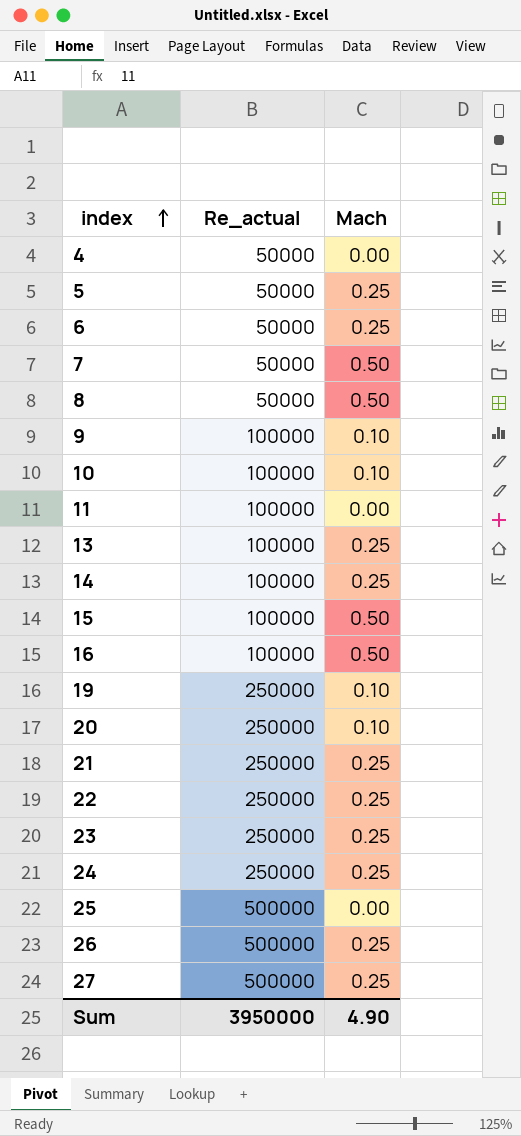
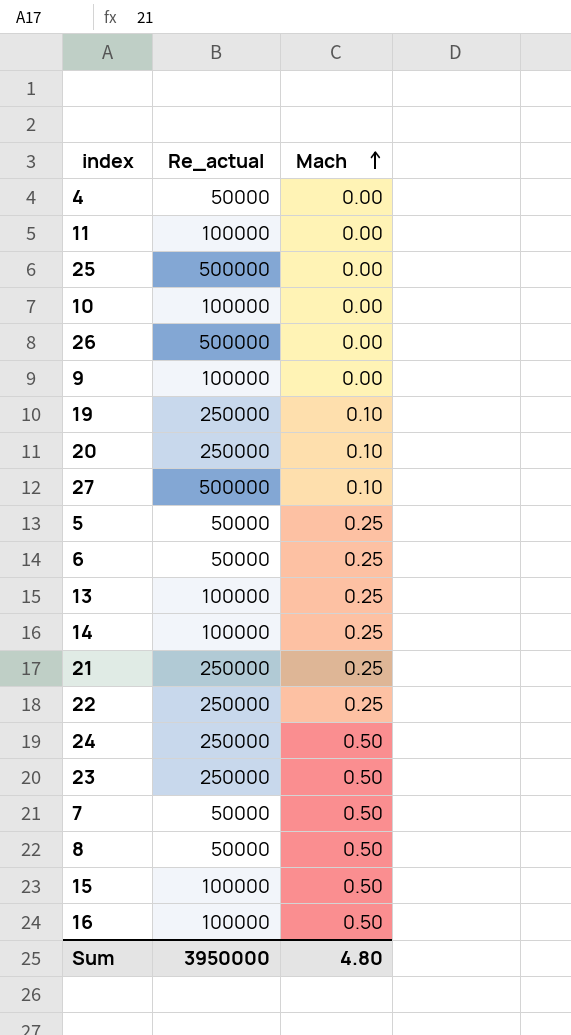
row order: index ascending -> Mach ascending
10 | Mach: 0.10 -> 0.00
26 | Mach: 0.25 -> 0.00
9 | Mach: 0.10 -> 0.00
27 | Mach: 0.25 -> 0.10
24 | Mach: 0.25 -> 0.50
23 | Mach: 0.25 -> 0.50
Sum | Mach: 4.90 -> 4.80

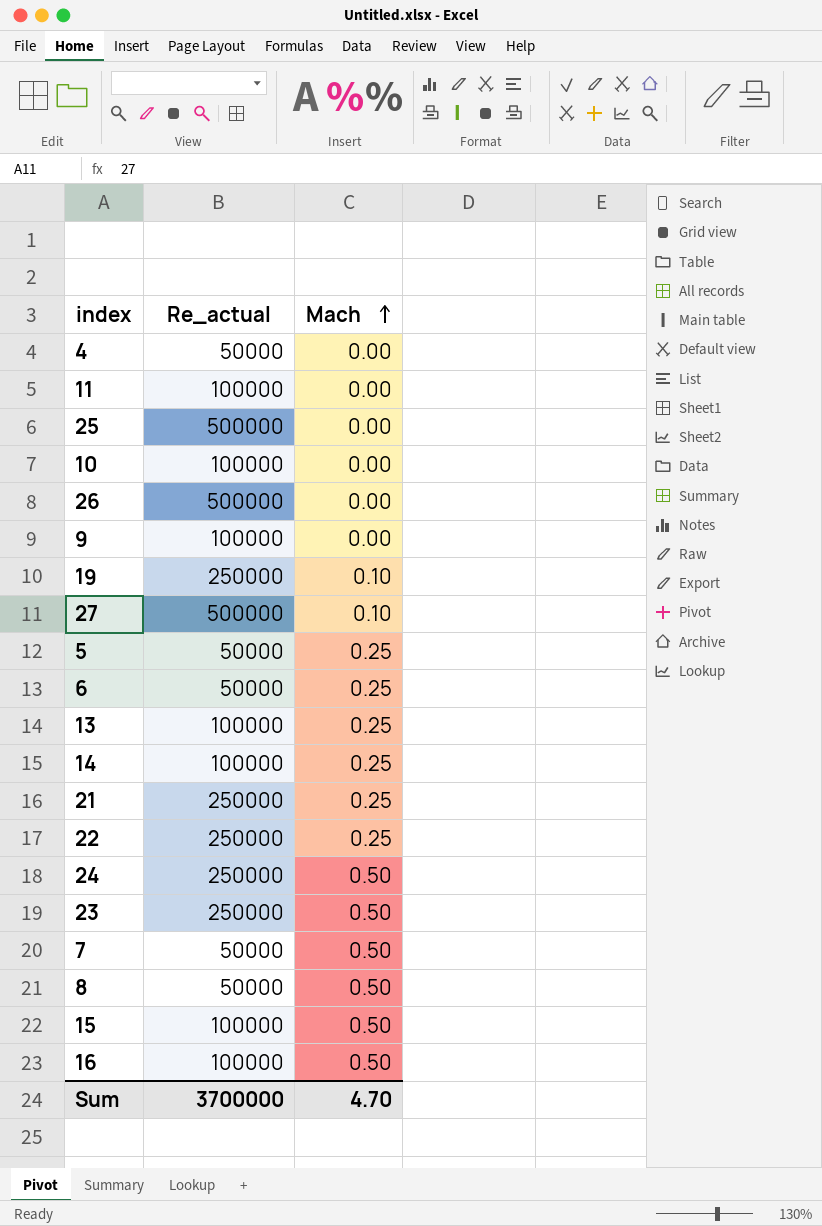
row 20: 250000 | 0.10 -> none
Sum | Re_actual: 3950000 -> 3700000
Sum | Mach: 4.80 -> 4.70

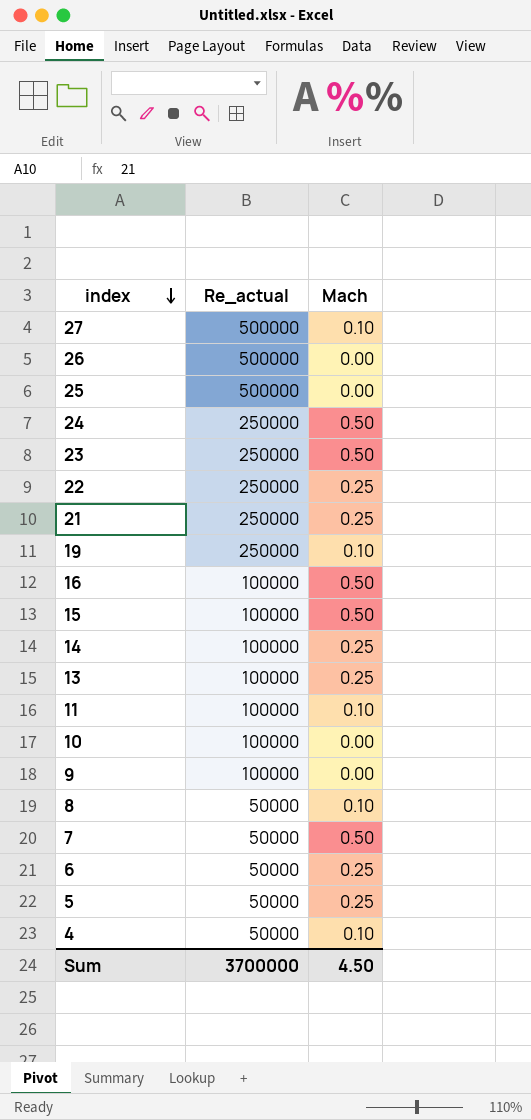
row order: Mach ascending -> index descending
11 | Mach: 0.00 -> 0.10
8 | Mach: 0.50 -> 0.10
4 | Mach: 0.00 -> 0.10
Sum | Mach: 4.70 -> 4.50

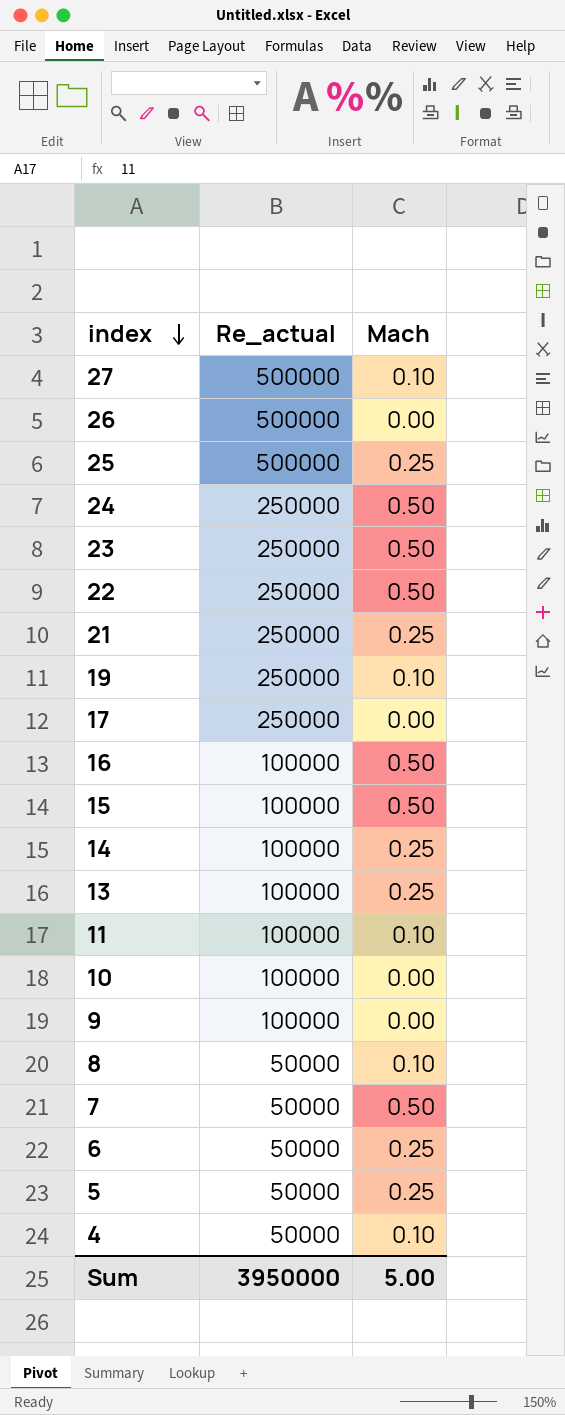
25 | Mach: 0.00 -> 0.25
22 | Mach: 0.25 -> 0.50
row 17: none -> 250000 | 0.00
Sum | Re_actual: 3700000 -> 3950000
Sum | Mach: 4.50 -> 5.00

